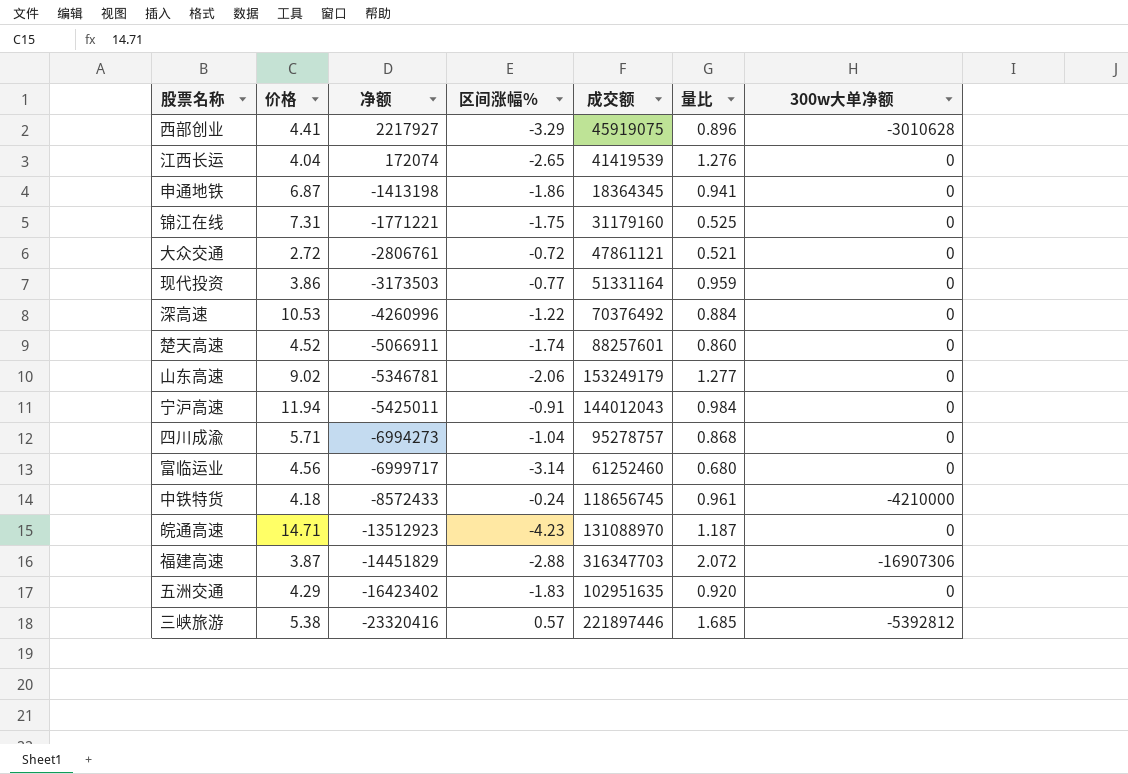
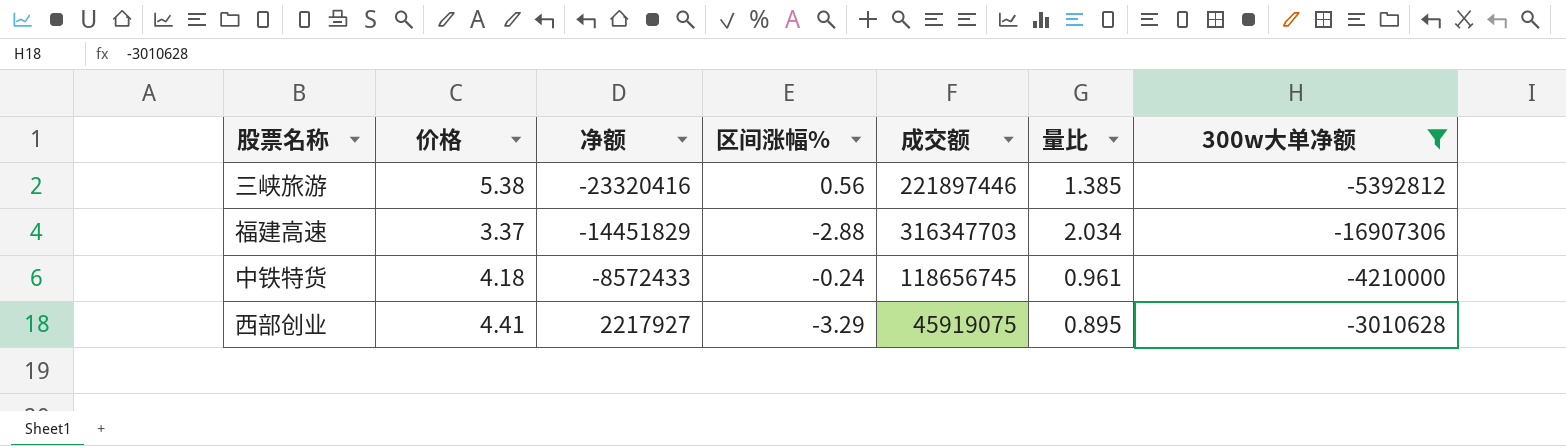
filter: none -> 300w大单净额 != 0
row order: 净额 descending -> 净额 ascending
三峡旅游 | 区间涨幅%: 0.57 -> 0.56
三峡旅游 | 量比: 1.685 -> 1.385
福建高速 | 价格: 3.87 -> 3.37
福建高速 | 量比: 2.072 -> 2.034
西部创业 | 量比: 0.896 -> 0.895

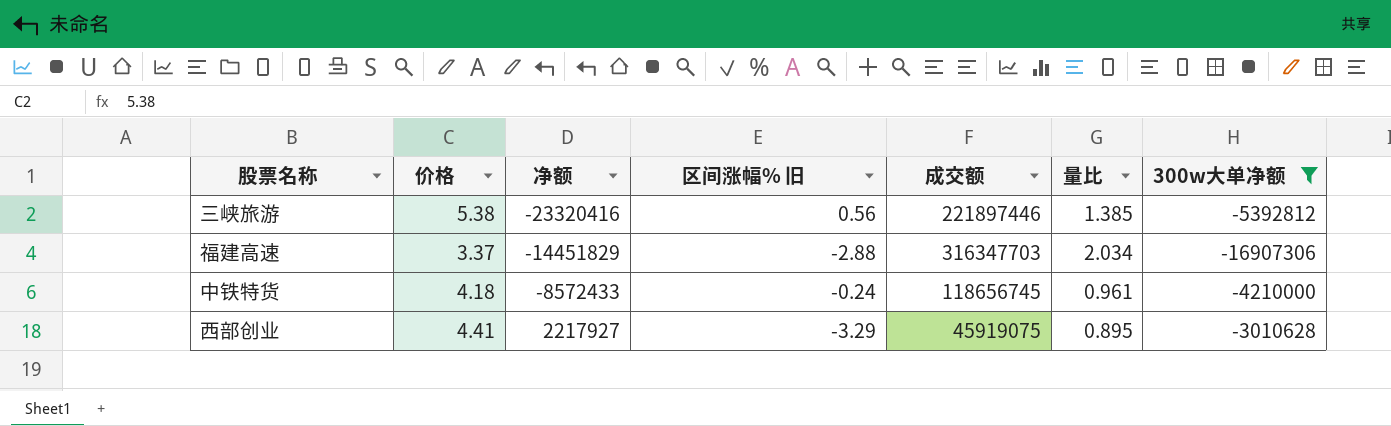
column name: 区间涨幅% -> 区间涨幅% 旧

